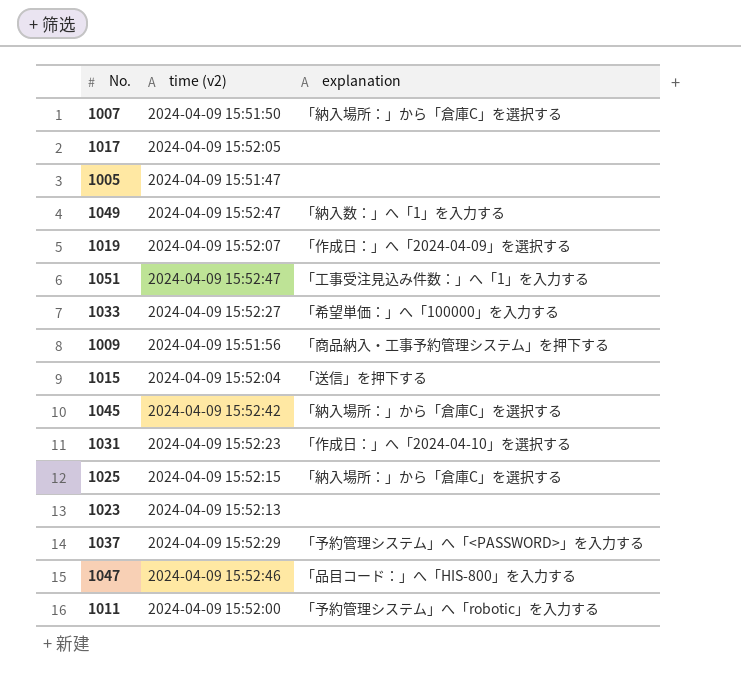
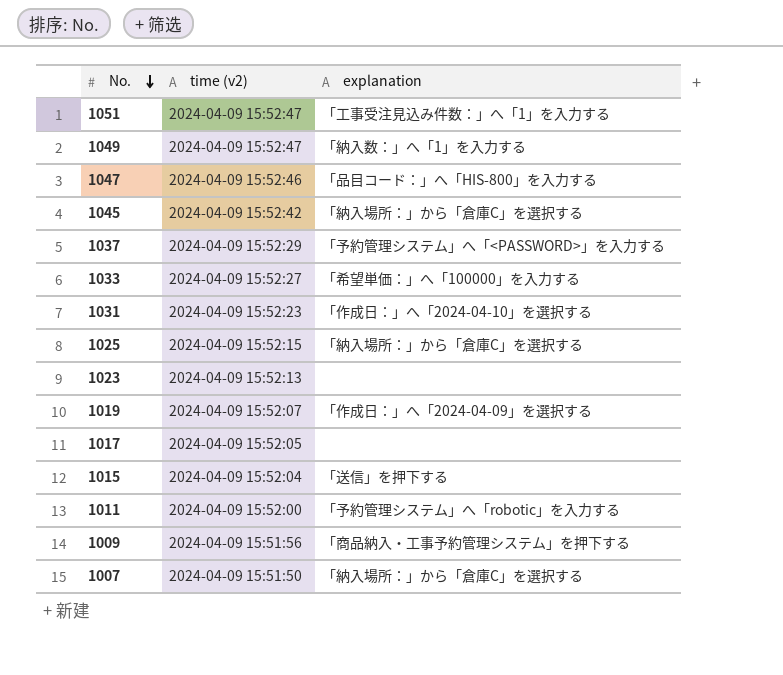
row order: none -> No. descending
row 1005: 2024-04-09 15:51:47 | none -> none

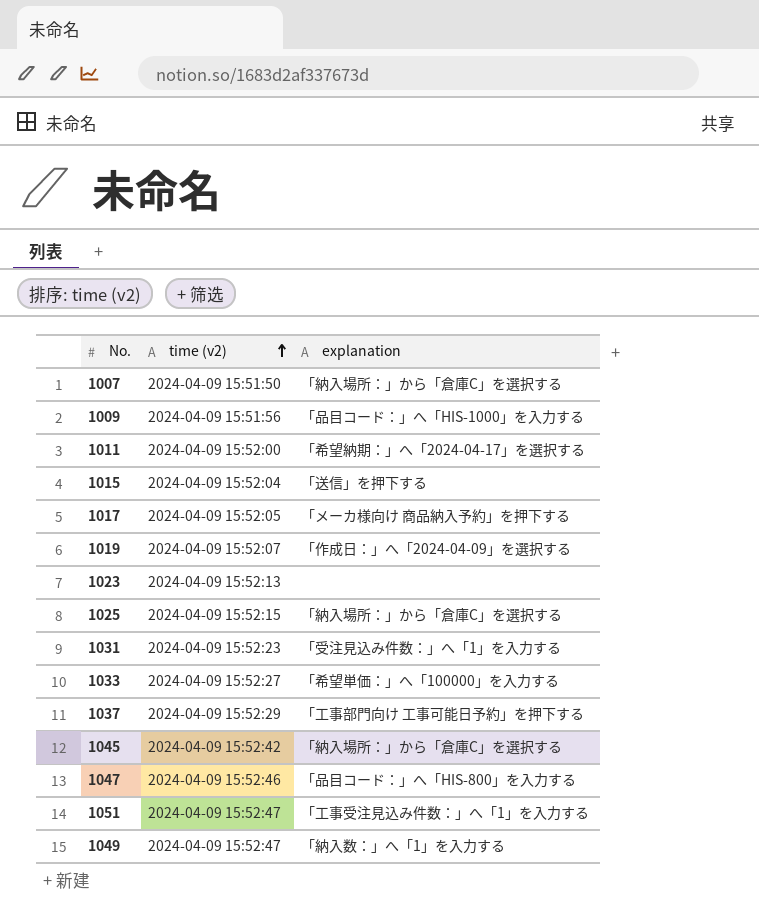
row order: No. descending -> time (v2) ascending
1009 | explanation: 「商品納入・工事予約管理システム」を押下する -> 「品目コード：」へ「HIS-1000」を入力する
1011 | explanation: 「予約管理システム」へ「robotic」を入力する -> 「希望納期：」へ「2024-04-17」を選択する
1017 | explanation: none -> 「メーカ様向け 商品納入予約」を押下する
1031 | explanation: 「作成日：」へ「2024-04-10」を選択する -> 「受注見込み件数：」へ「1」を入力する
1037 | explanation: 「予約管理システム」へ「<PASSWORD>」を入力する -> 「工事部門向け 工事可能日予約」を押下する

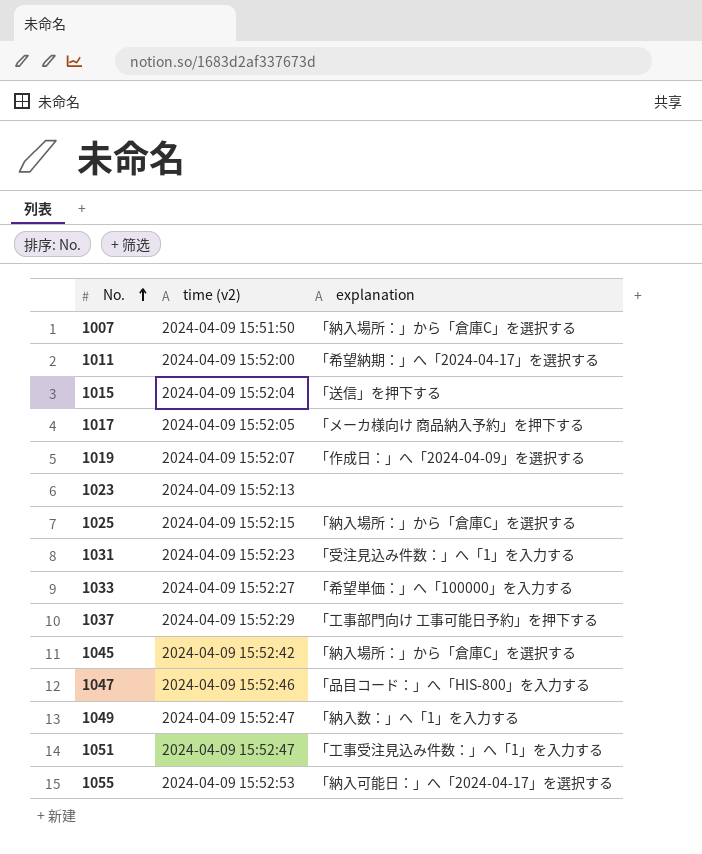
row order: time (v2) ascending -> No. ascending
row 1009: 2024-04-09 15:51:56 | 「品目コード：」へ「HIS-1000」を入力する -> none
row 1055: none -> 2024-04-09 15:52:53 | 「納入可能日：」へ「2024-04-17」を選択する

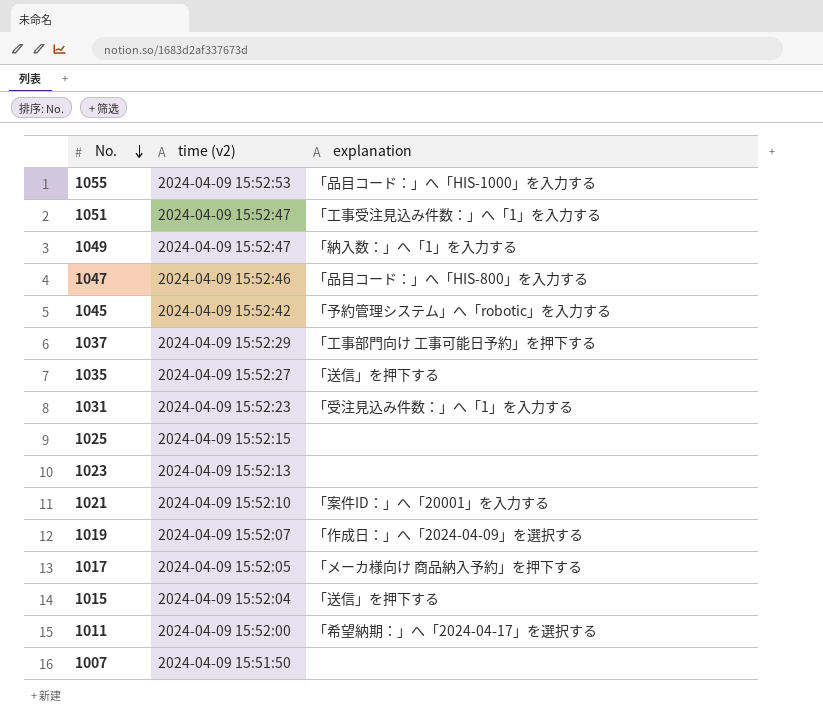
row order: No. ascending -> No. descending
row 1033: 2024-04-09 15:52:27 | 「希望単価：」へ「100000」を入力する -> none
1055 | explanation: 「納入可能日：」へ「2024-04-17」を選択する -> 「品目コード：」へ「HIS-1000」を入力する
1045 | explanation: 「納入場所：」から「倉庫C」を選択する -> 「予約管理システム」へ「robotic」を入力する
row 1035: none -> 2024-04-09 15:52:27 | 「送信」を押下する
1025 | explanation: 「納入場所：」から「倉庫C」を選択する -> none
row 1021: none -> 2024-04-09 15:52:10 | 「案件ID：」へ「20001」を入力する
1007 | explanation: 「納入場所：」から「倉庫C」を選択する -> none

